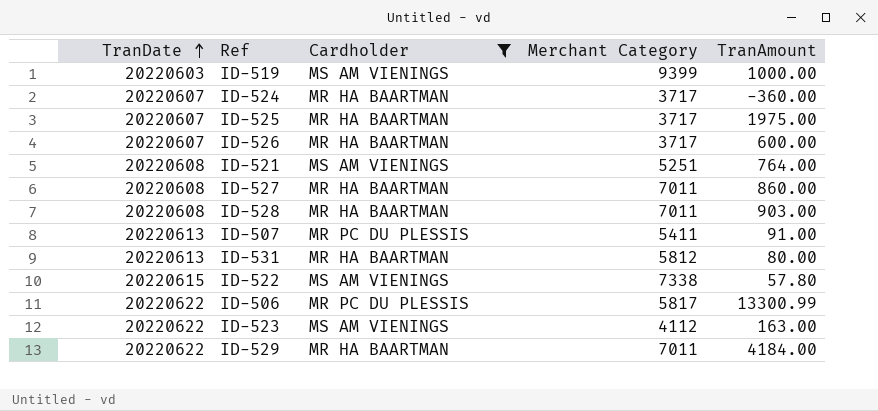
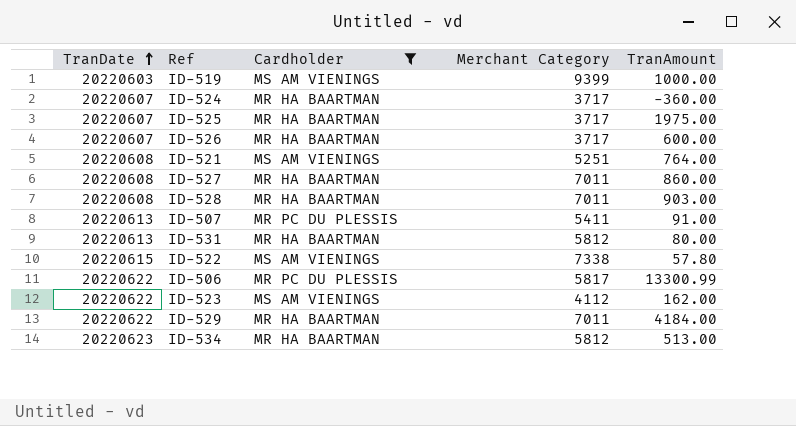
ID-523 | TranAmount: 163.00 -> 162.00
row ID-534: none -> 20220623 | MR HA BAARTMAN | 5812 | 513.00

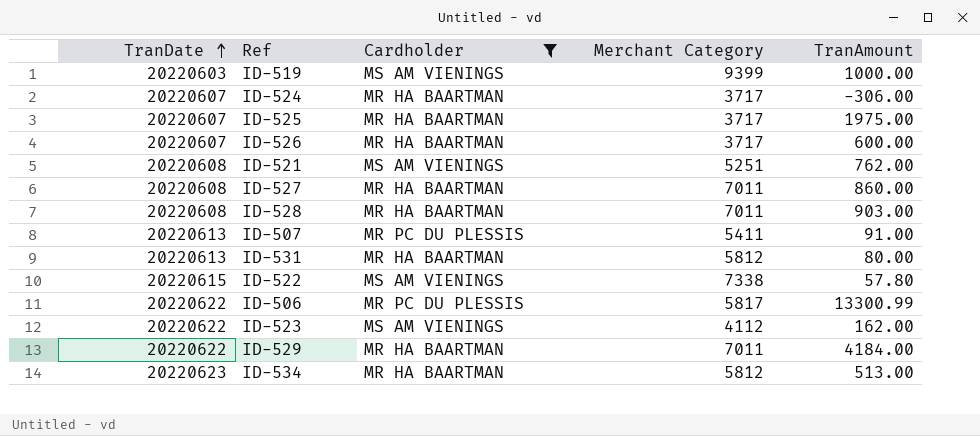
ID-524 | TranAmount: -360.00 -> -306.00
ID-521 | TranAmount: 764.00 -> 762.00

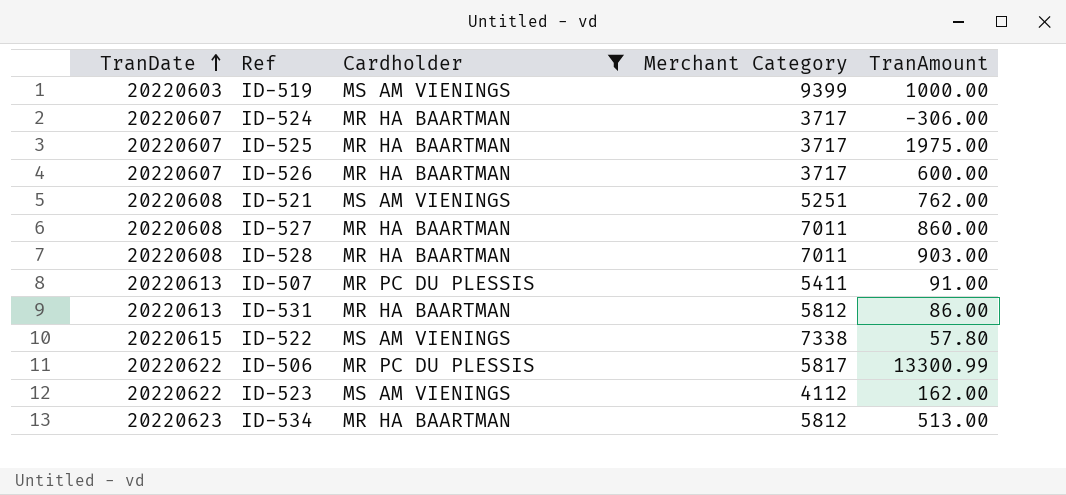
row ID-529: 20220622 | MR HA BAARTMAN | 7011 | 4184.00 -> none
ID-531 | TranAmount: 80.00 -> 86.00

